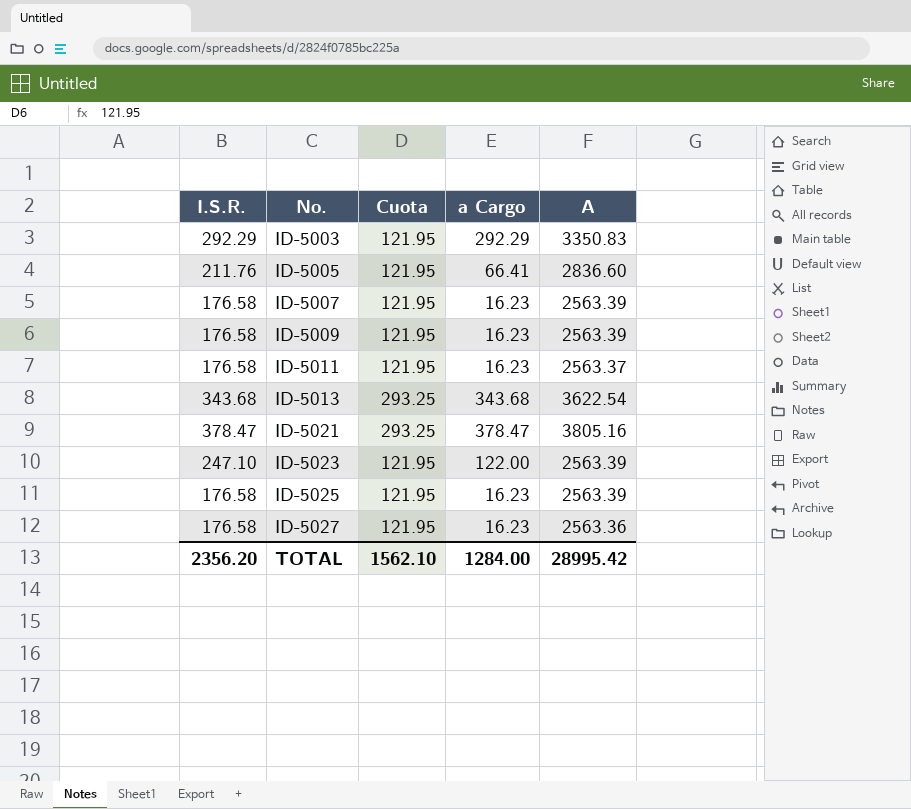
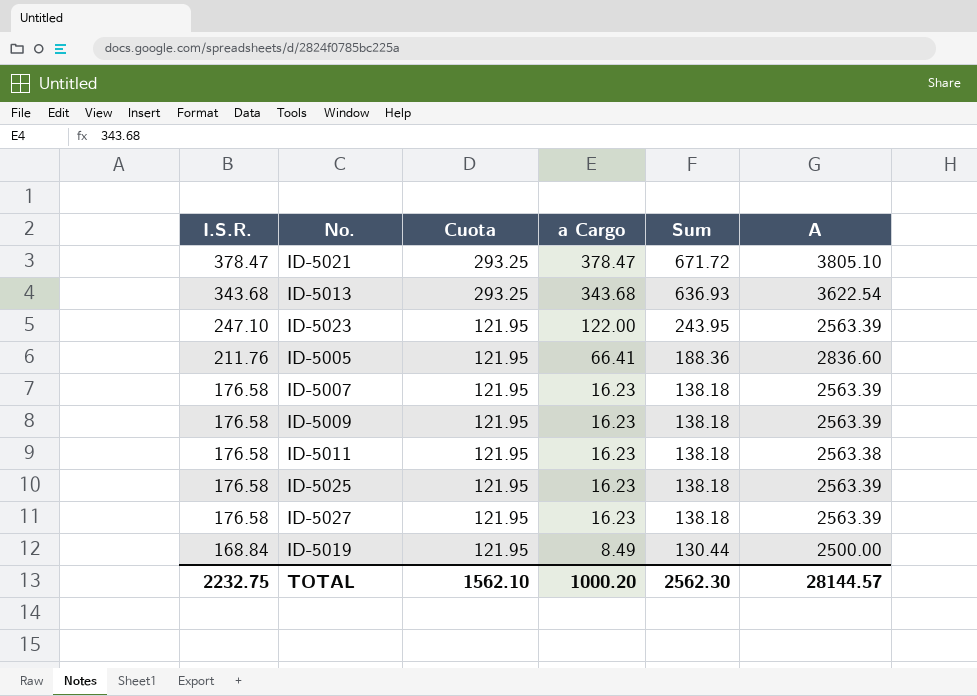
row order: No. ascending -> I.S.R. descending
column Sum | formula: none -> [Cuota] + [a Cargo]
row ID-5003: 292.29 | 121.95 | 292.29 | 3350.83 -> none
ID-5021 | A: 3805.16 -> 3805.10
ID-5011 | A: 2563.37 -> 2563.38
ID-5027 | A: 2563.36 -> 2563.39
row ID-5019: none -> 168.84 | 121.95 | 8.49 | 130.44 | 2500.00
TOTAL | I.S.R.: 2356.20 -> 2232.75
TOTAL | a Cargo: 1284.00 -> 1000.20
TOTAL | A: 28995.42 -> 28144.57

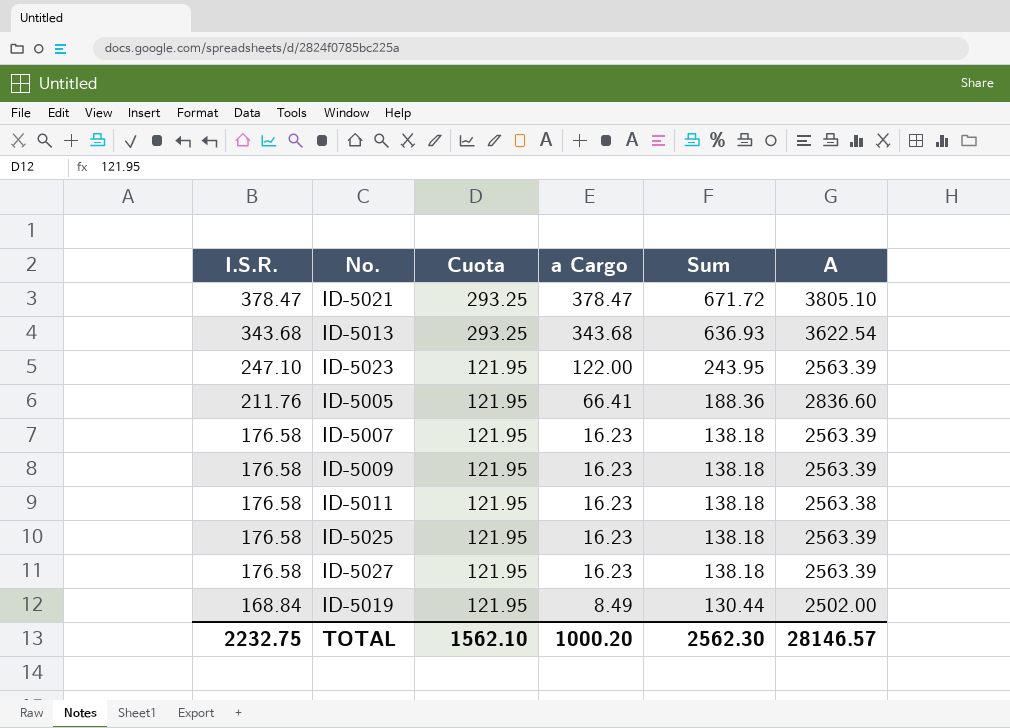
ID-5019 | A: 2500.00 -> 2502.00
TOTAL | A: 28144.57 -> 28146.57

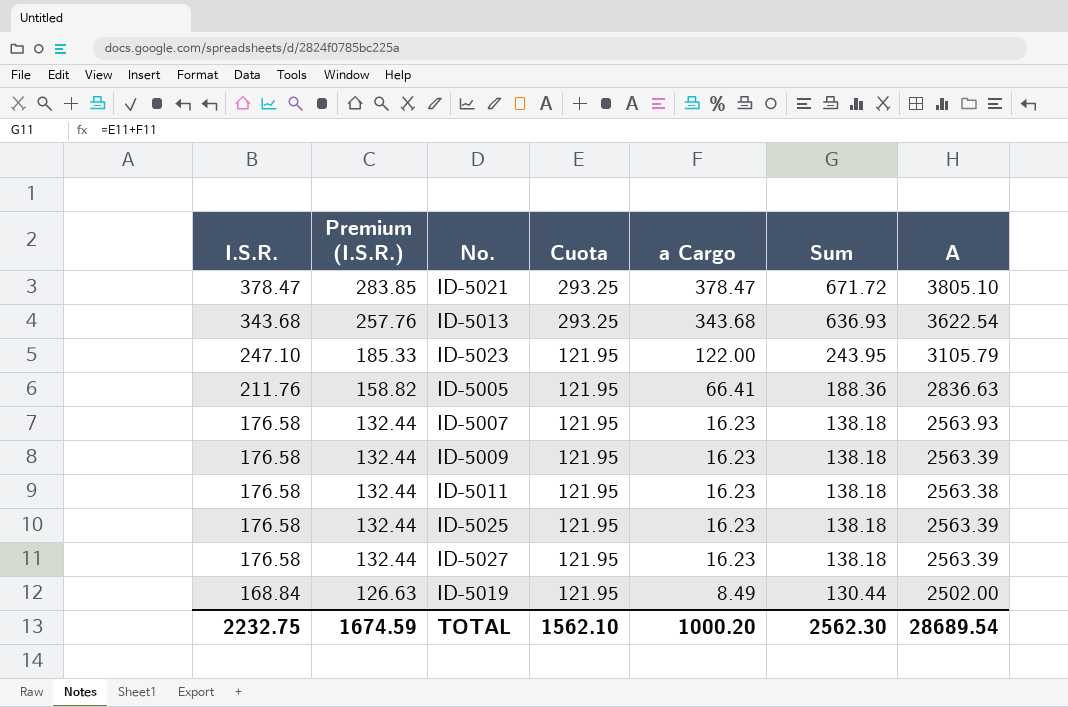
column Premium (I.S.R.) | formula: none -> [I.S.R.] * 0.75
ID-5023 | A: 2563.39 -> 3105.79
ID-5005 | A: 2836.60 -> 2836.63
ID-5007 | A: 2563.39 -> 2563.93
TOTAL | A: 28146.57 -> 28689.54

